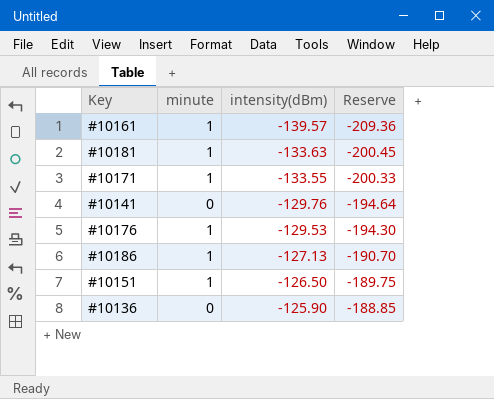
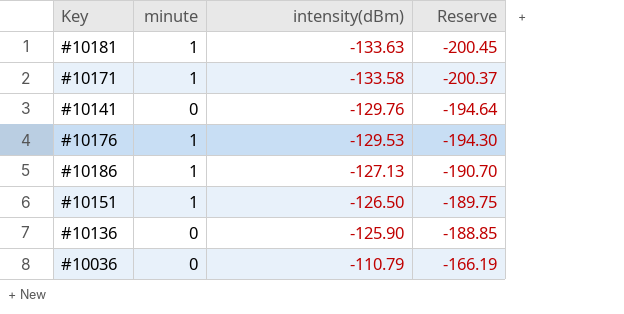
row #10161: 1 | -139.57 | -209.36 -> none
#10171 | intensity(dBm): -133.55 -> -133.58
#10171 | Reserve: -200.33 -> -200.37
row #10036: none -> 0 | -110.79 | -166.19

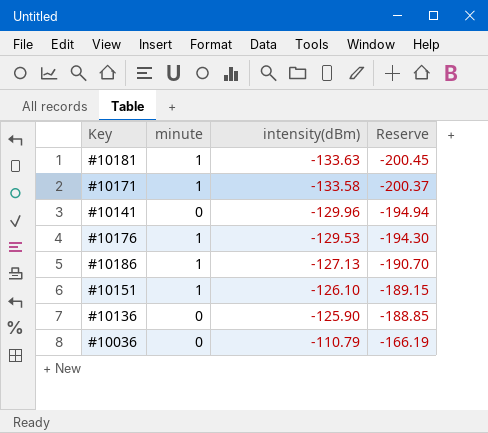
#10141 | intensity(dBm): -129.76 -> -129.96
#10141 | Reserve: -194.64 -> -194.94
#10151 | intensity(dBm): -126.50 -> -126.10
#10151 | Reserve: -189.75 -> -189.15

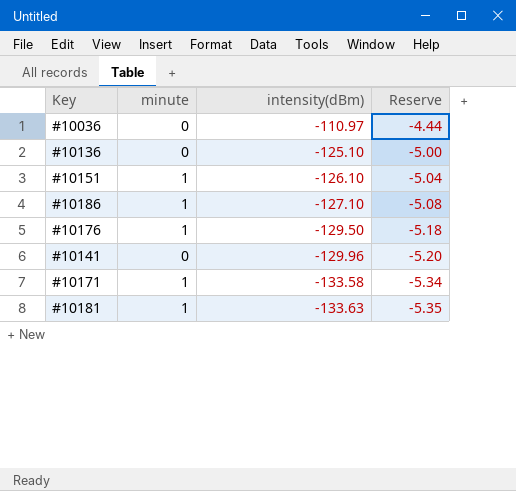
row order: intensity(dBm) ascending -> intensity(dBm) descending
column Reserve | formula: [intensity(dBm)] * 1.5 -> [intensity(dBm)] * 0.04
#10036 | intensity(dBm): -110.79 -> -110.97
#10136 | intensity(dBm): -125.90 -> -125.10
#10186 | intensity(dBm): -127.13 -> -127.10
#10176 | intensity(dBm): -129.53 -> -129.50

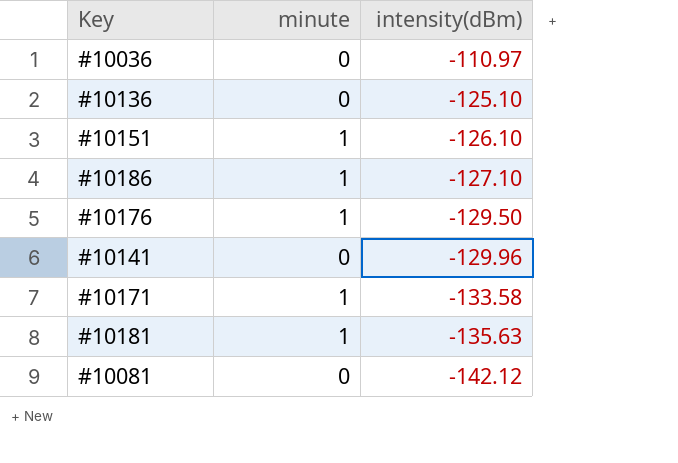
column Reserve | formula: [intensity(dBm)] * 0.04 -> none
#10181 | intensity(dBm): -133.63 -> -135.63
row #10081: none -> 0 | -142.12

